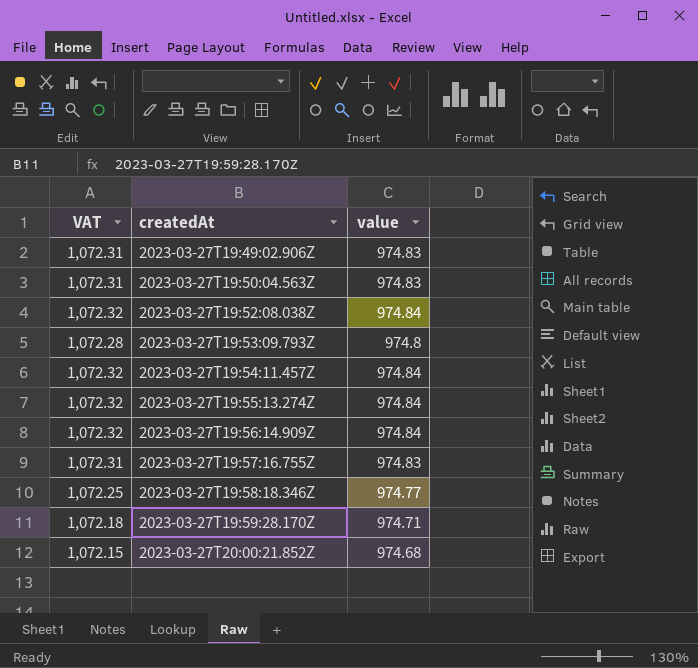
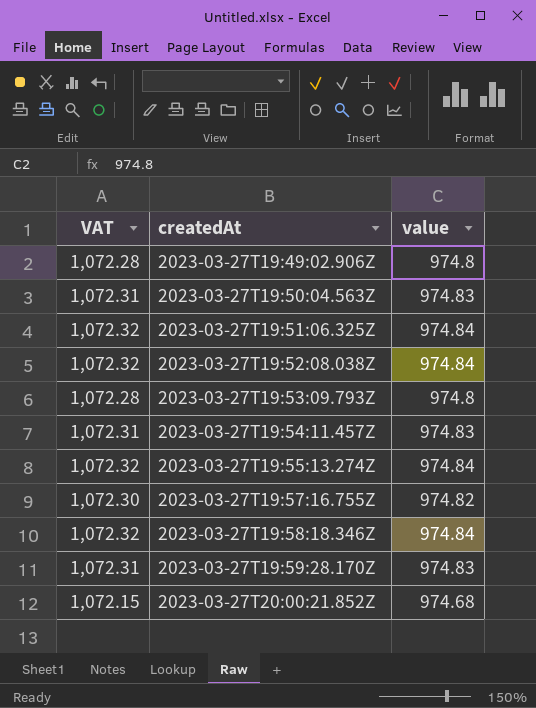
row 2023-03-27T19:56:14.909Z: 1,072.32 | 974.84 -> none
2023-03-27T19:49:02.906Z | VAT: 1,072.31 -> 1,072.28
2023-03-27T19:49:02.906Z | value: 974.83 -> 974.8
row 2023-03-27T19:51:06.325Z: none -> 1,072.32 | 974.84
2023-03-27T19:54:11.457Z | VAT: 1,072.32 -> 1,072.31
2023-03-27T19:54:11.457Z | value: 974.84 -> 974.83
2023-03-27T19:57:16.755Z | VAT: 1,072.31 -> 1,072.30
2023-03-27T19:57:16.755Z | value: 974.83 -> 974.82
2023-03-27T19:58:18.346Z | VAT: 1,072.25 -> 1,072.32
2023-03-27T19:58:18.346Z | value: 974.77 -> 974.84
2023-03-27T19:59:28.170Z | VAT: 1,072.18 -> 1,072.31
2023-03-27T19:59:28.170Z | value: 974.71 -> 974.83

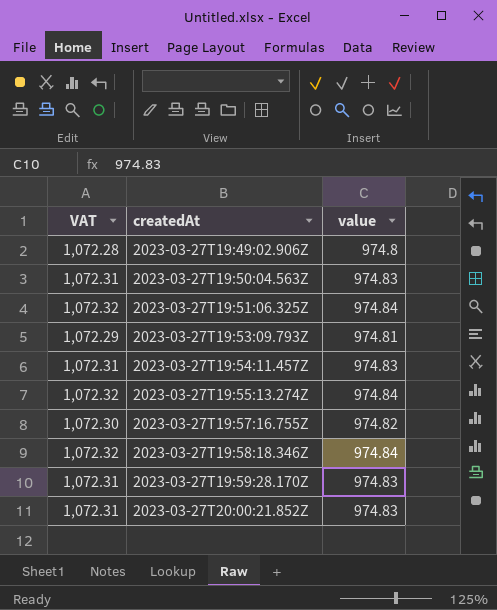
row 2023-03-27T19:52:08.038Z: 1,072.32 | 974.84 -> none
2023-03-27T19:53:09.793Z | VAT: 1,072.28 -> 1,072.29
2023-03-27T19:53:09.793Z | value: 974.8 -> 974.81
2023-03-27T20:00:21.852Z | VAT: 1,072.15 -> 1,072.31
2023-03-27T20:00:21.852Z | value: 974.68 -> 974.83

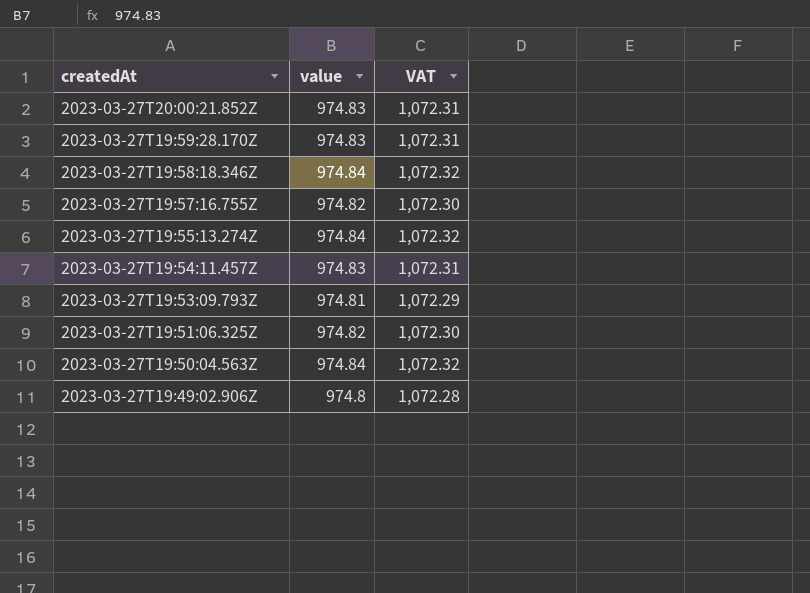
row order: createdAt ascending -> createdAt descending
column VAT | position: 1 -> 3
2023-03-27T19:51:06.325Z | value: 974.84 -> 974.82
2023-03-27T19:51:06.325Z | VAT: 1,072.32 -> 1,072.30
2023-03-27T19:50:04.563Z | value: 974.83 -> 974.84
2023-03-27T19:50:04.563Z | VAT: 1,072.31 -> 1,072.32

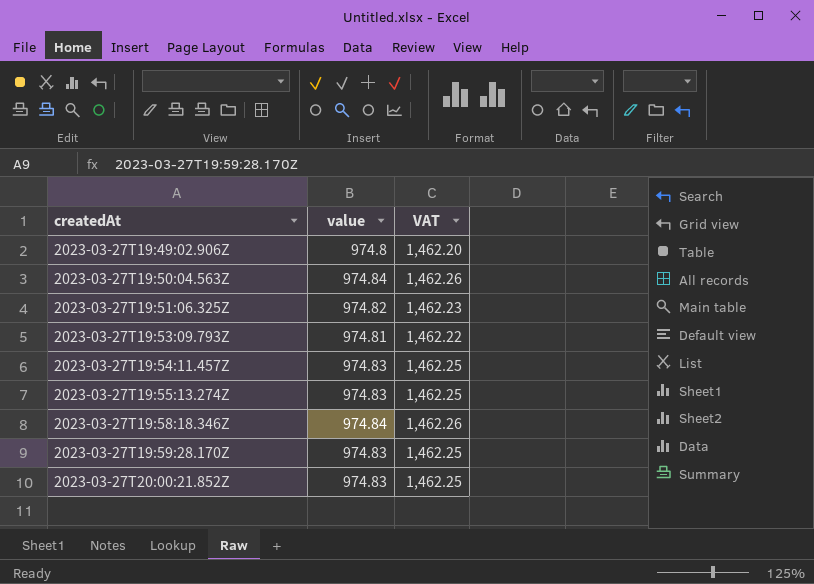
row order: createdAt descending -> createdAt ascending
column VAT | formula: [value] * 1.1 -> [value] * 1.5
row 2023-03-27T19:57:16.755Z: 974.82 | 1,072.30 -> none
2023-03-27T19:55:13.274Z | value: 974.84 -> 974.83

